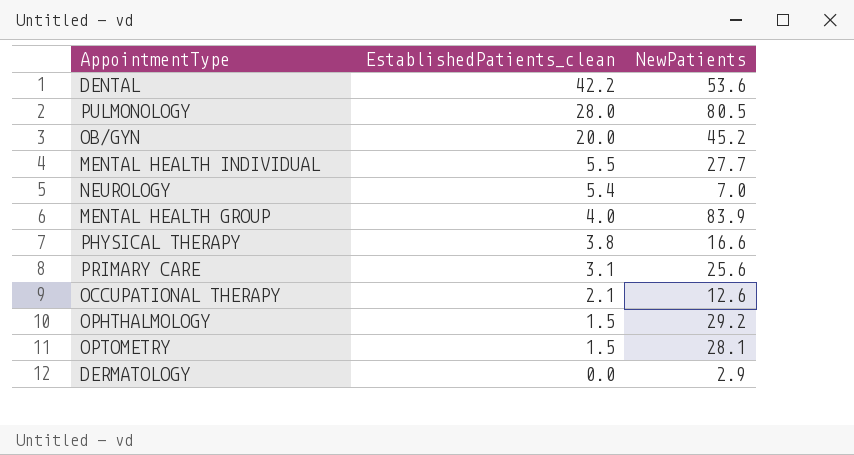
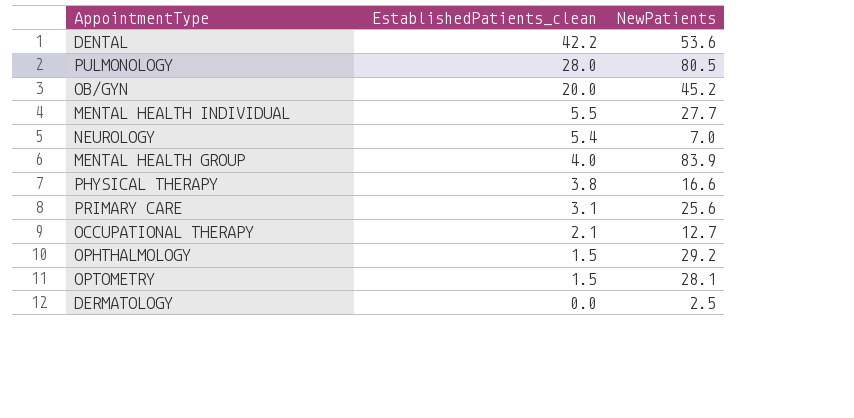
OCCUPATIONAL THERAPY | NewPatients: 12.6 -> 12.7
DERMATOLOGY | NewPatients: 2.9 -> 2.5

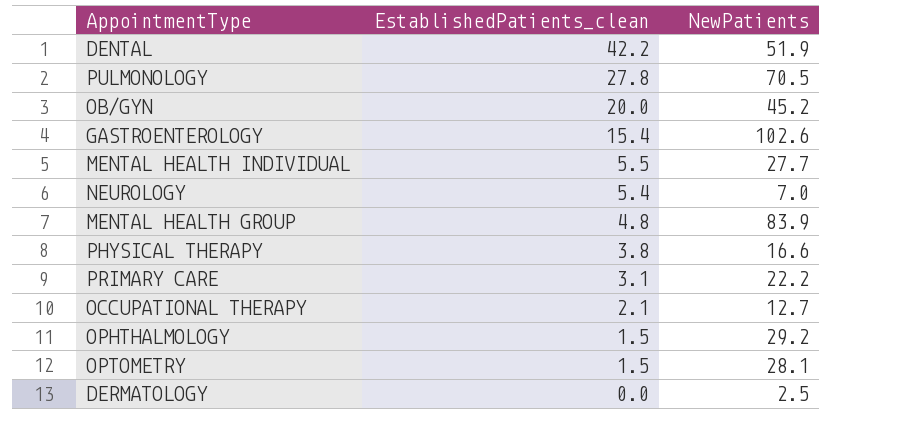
DENTAL | NewPatients: 53.6 -> 51.9
PULMONOLOGY | EstablishedPatients_clean: 28.0 -> 27.8
PULMONOLOGY | NewPatients: 80.5 -> 70.5
row GASTROENTEROLOGY: none -> 15.4 | 102.6
MENTAL HEALTH GROUP | EstablishedPatients_clean: 4.0 -> 4.8
PRIMARY CARE | NewPatients: 25.6 -> 22.2

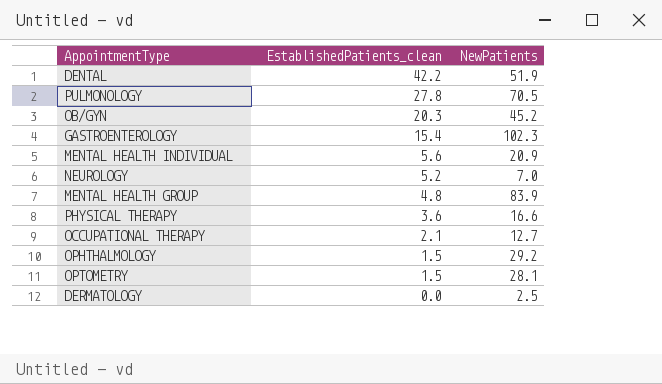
row PRIMARY CARE: 3.1 | 22.2 -> none
OB/GYN | EstablishedPatients_clean: 20.0 -> 20.3
GASTROENTEROLOGY | NewPatients: 102.6 -> 102.3
MENTAL HEALTH INDIVIDUAL | EstablishedPatients_clean: 5.5 -> 5.6
MENTAL HEALTH INDIVIDUAL | NewPatients: 27.7 -> 20.9
NEUROLOGY | EstablishedPatients_clean: 5.4 -> 5.2
PHYSICAL THERAPY | EstablishedPatients_clean: 3.8 -> 3.6

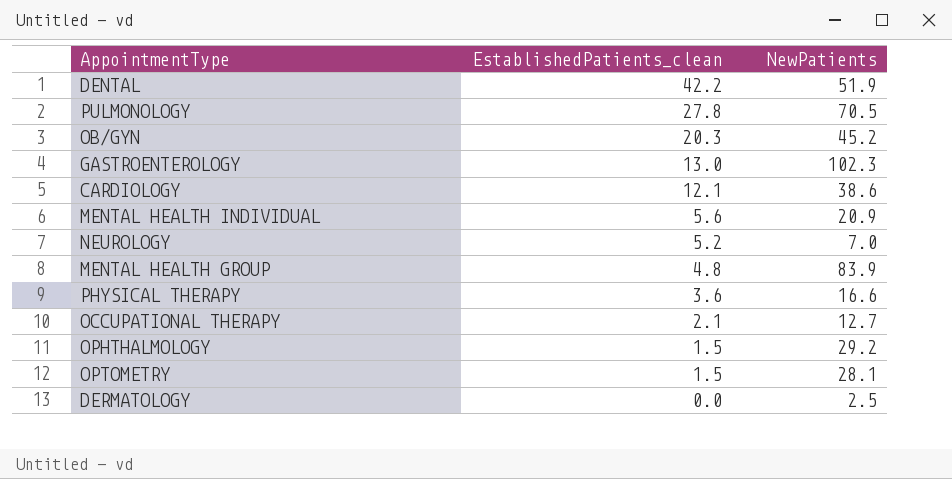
GASTROENTEROLOGY | EstablishedPatients_clean: 15.4 -> 13.0
row CARDIOLOGY: none -> 12.1 | 38.6

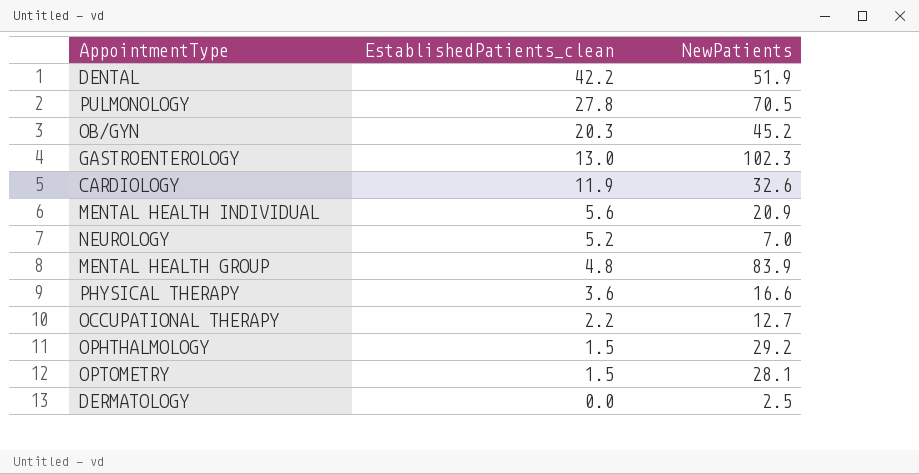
CARDIOLOGY | EstablishedPatients_clean: 12.1 -> 11.9
CARDIOLOGY | NewPatients: 38.6 -> 32.6
OCCUPATIONAL THERAPY | EstablishedPatients_clean: 2.1 -> 2.2

